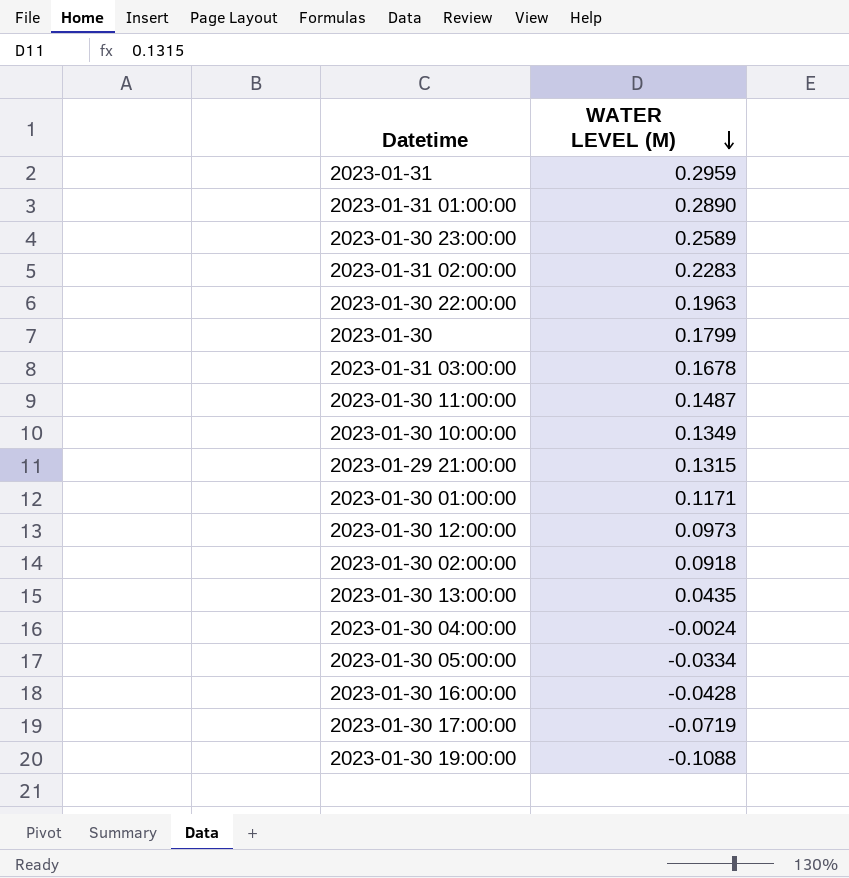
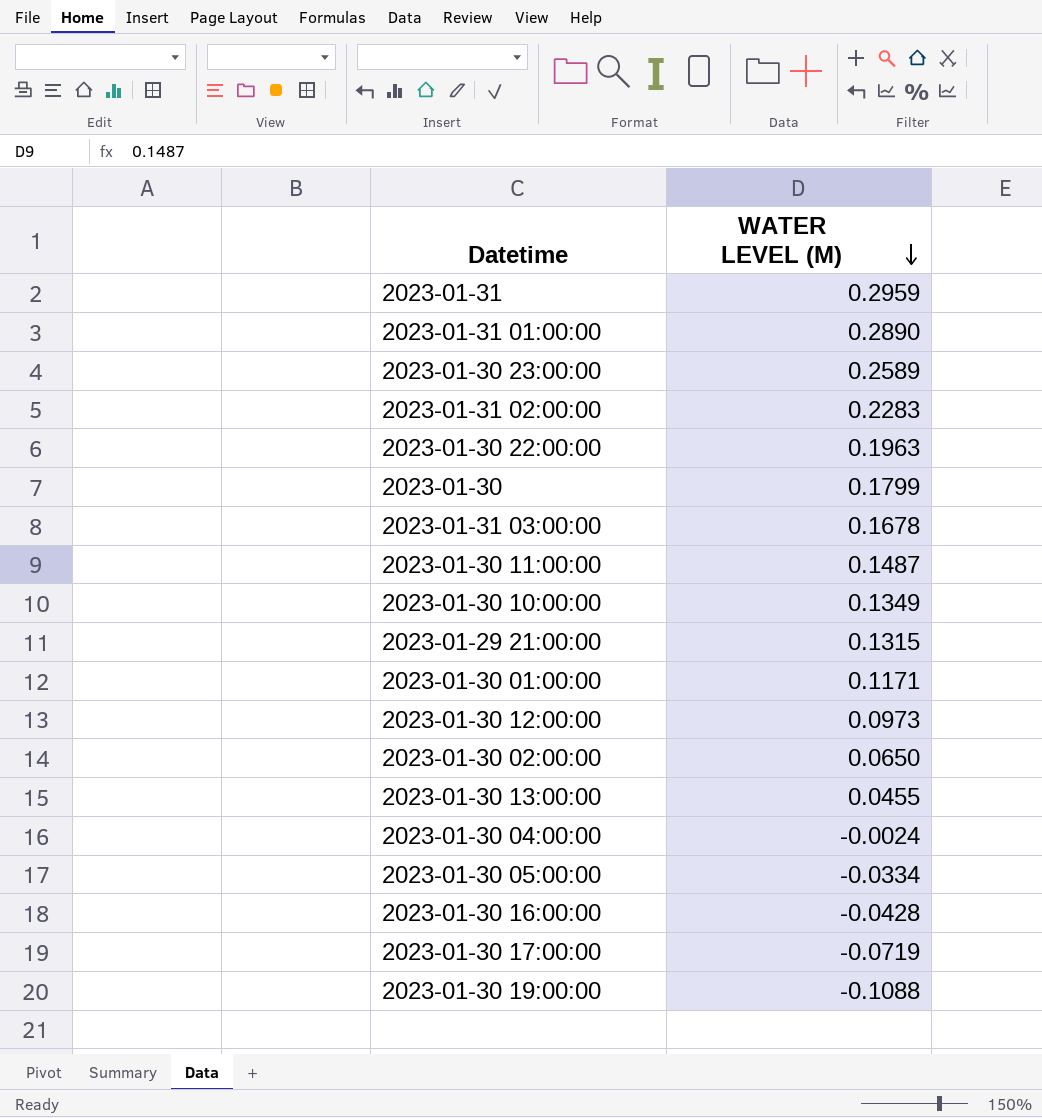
2023-01-30 02:00:00 | WATER LEVEL (M): 0.0918 -> 0.0650
2023-01-30 13:00:00 | WATER LEVEL (M): 0.0435 -> 0.0455

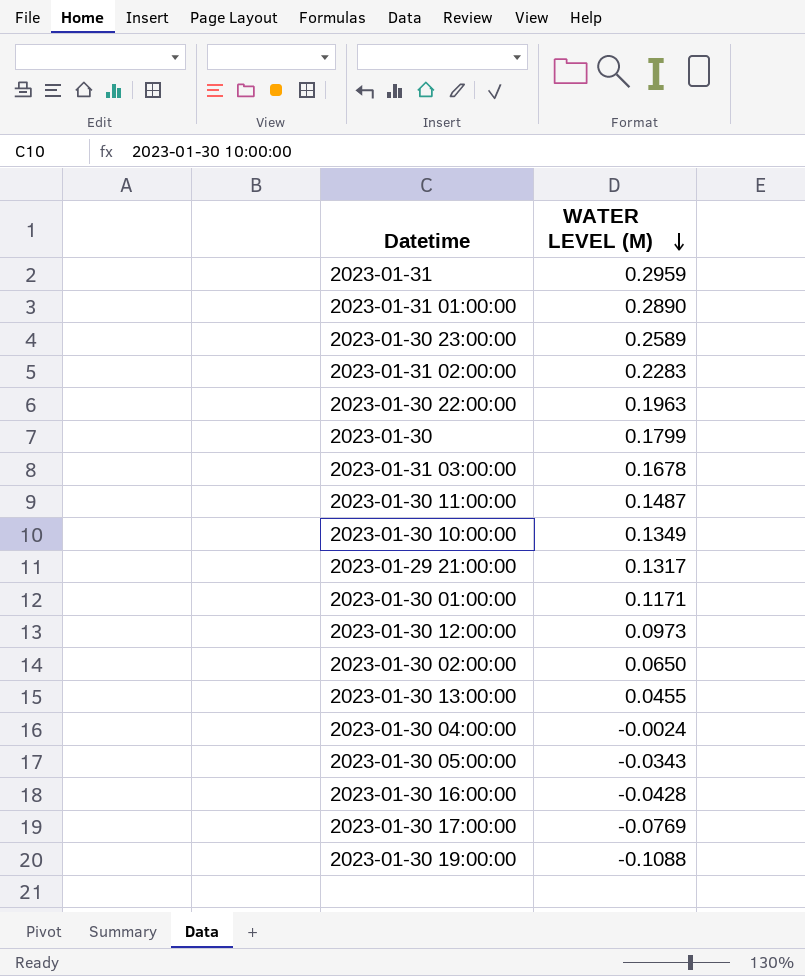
2023-01-29 21:00:00 | WATER LEVEL (M): 0.1315 -> 0.1317
2023-01-30 05:00:00 | WATER LEVEL (M): -0.0334 -> -0.0343
2023-01-30 17:00:00 | WATER LEVEL (M): -0.0719 -> -0.0769

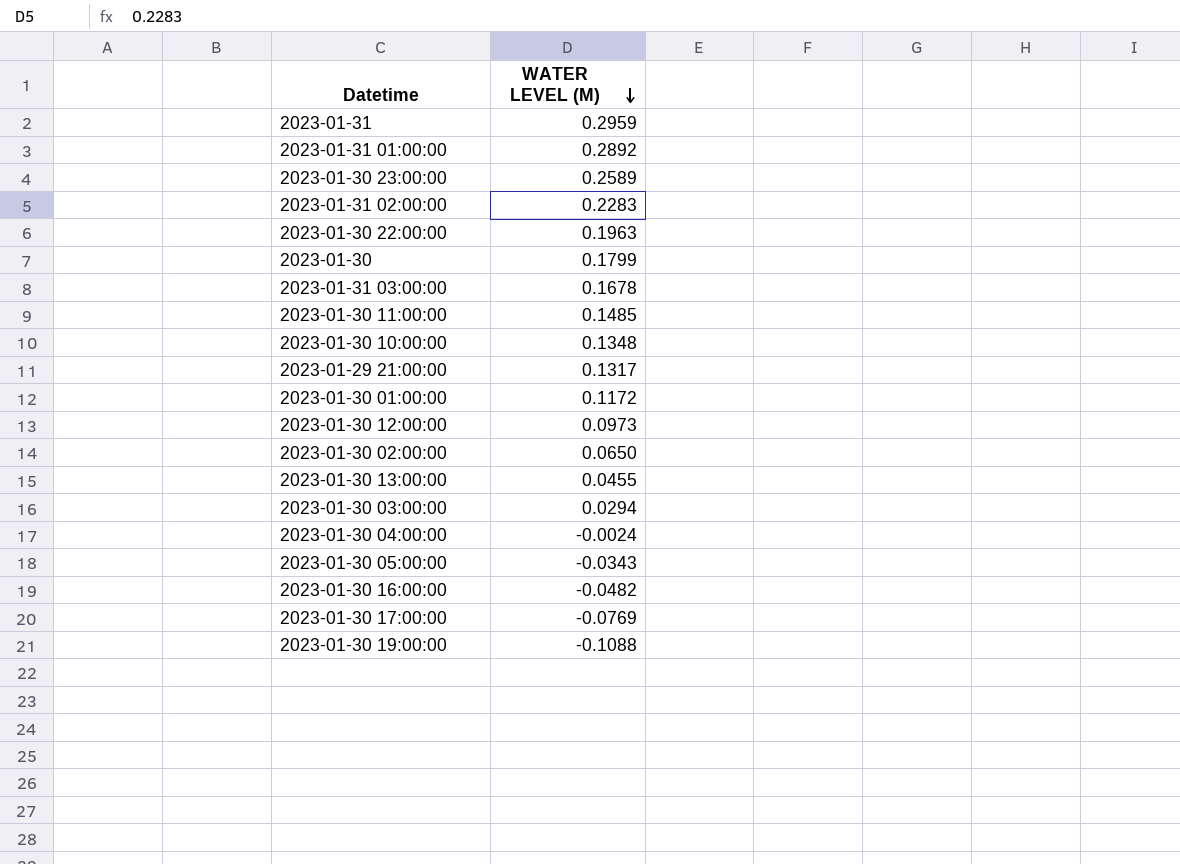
2023-01-31 01:00:00 | WATER LEVEL (M): 0.2890 -> 0.2892
2023-01-30 11:00:00 | WATER LEVEL (M): 0.1487 -> 0.1485
2023-01-30 10:00:00 | WATER LEVEL (M): 0.1349 -> 0.1348
2023-01-30 01:00:00 | WATER LEVEL (M): 0.1171 -> 0.1172
row 2023-01-30 03:00:00: none -> 0.0294
2023-01-30 16:00:00 | WATER LEVEL (M): -0.0428 -> -0.0482

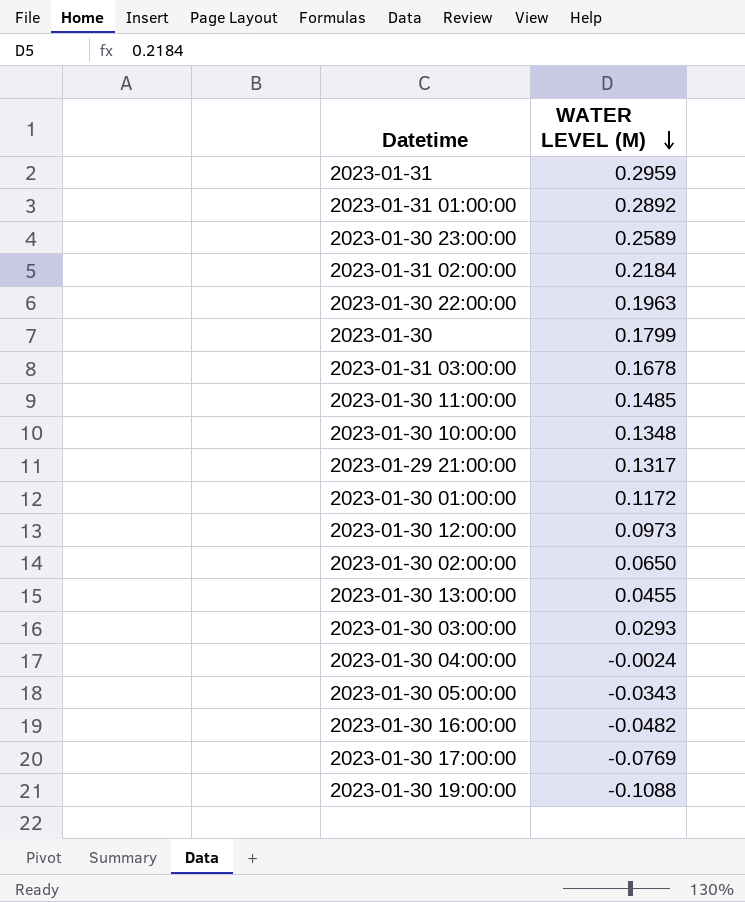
2023-01-31 02:00:00 | WATER LEVEL (M): 0.2283 -> 0.2184
2023-01-30 03:00:00 | WATER LEVEL (M): 0.0294 -> 0.0293

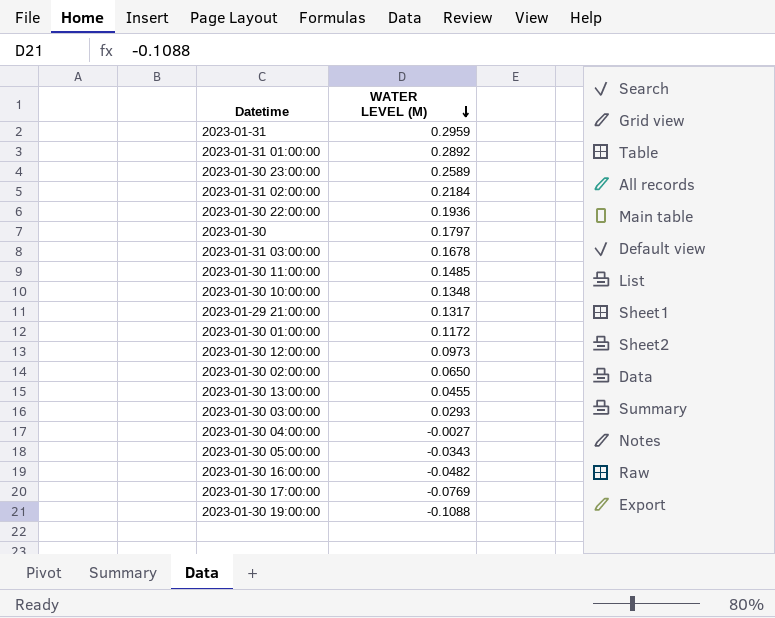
2023-01-30 22:00:00 | WATER LEVEL (M): 0.1963 -> 0.1936
2023-01-30 | WATER LEVEL (M): 0.1799 -> 0.1797
2023-01-30 04:00:00 | WATER LEVEL (M): -0.0024 -> -0.0027

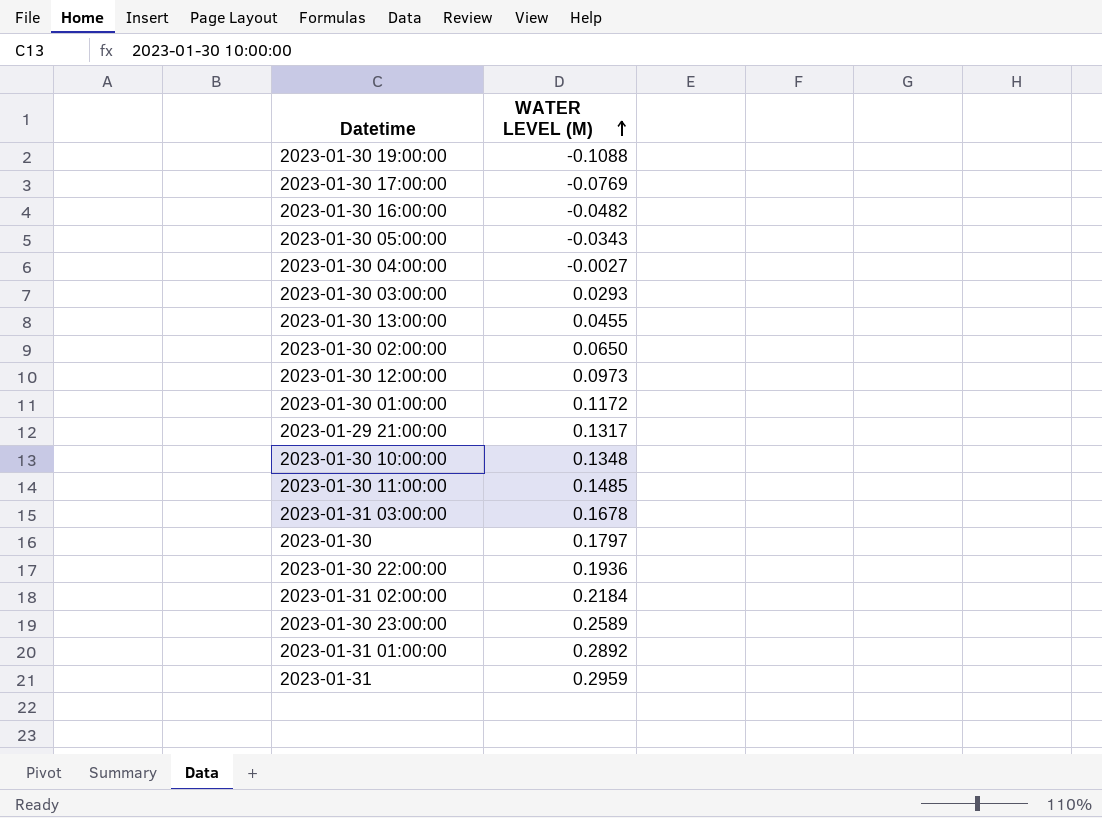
row order: WATER LEVEL (M) descending -> WATER LEVEL (M) ascending

